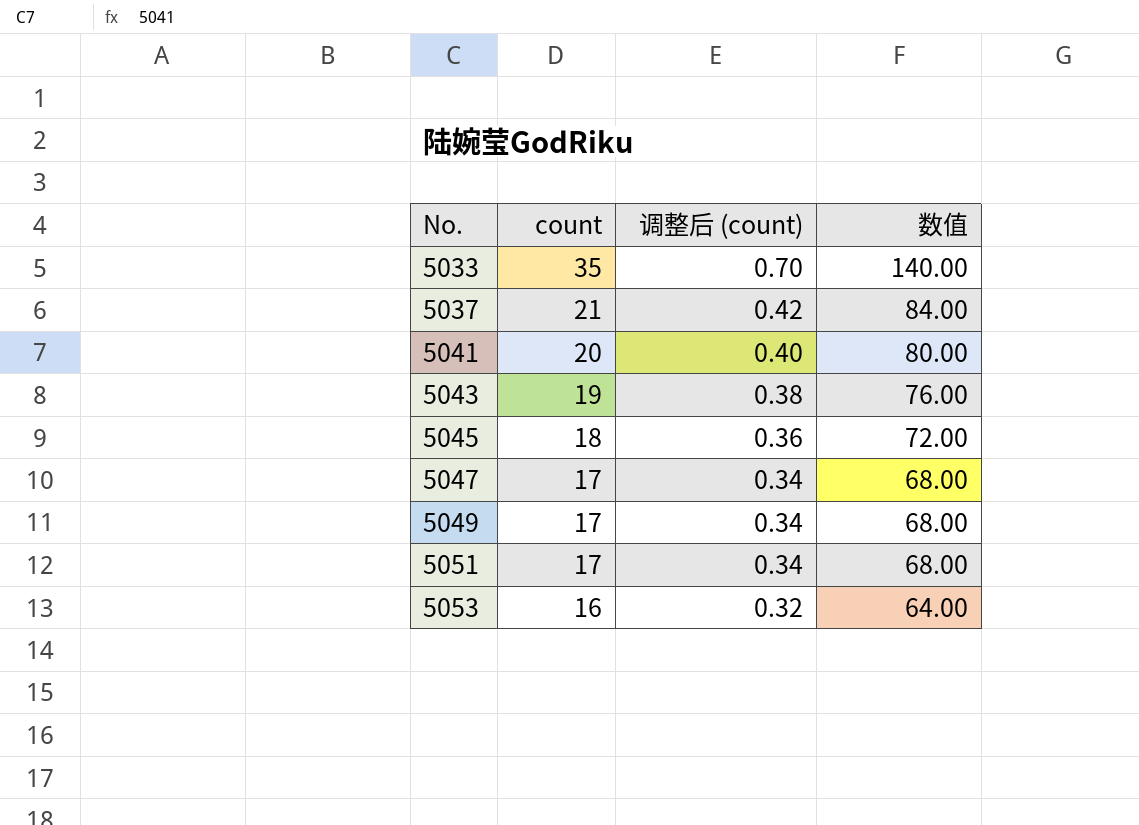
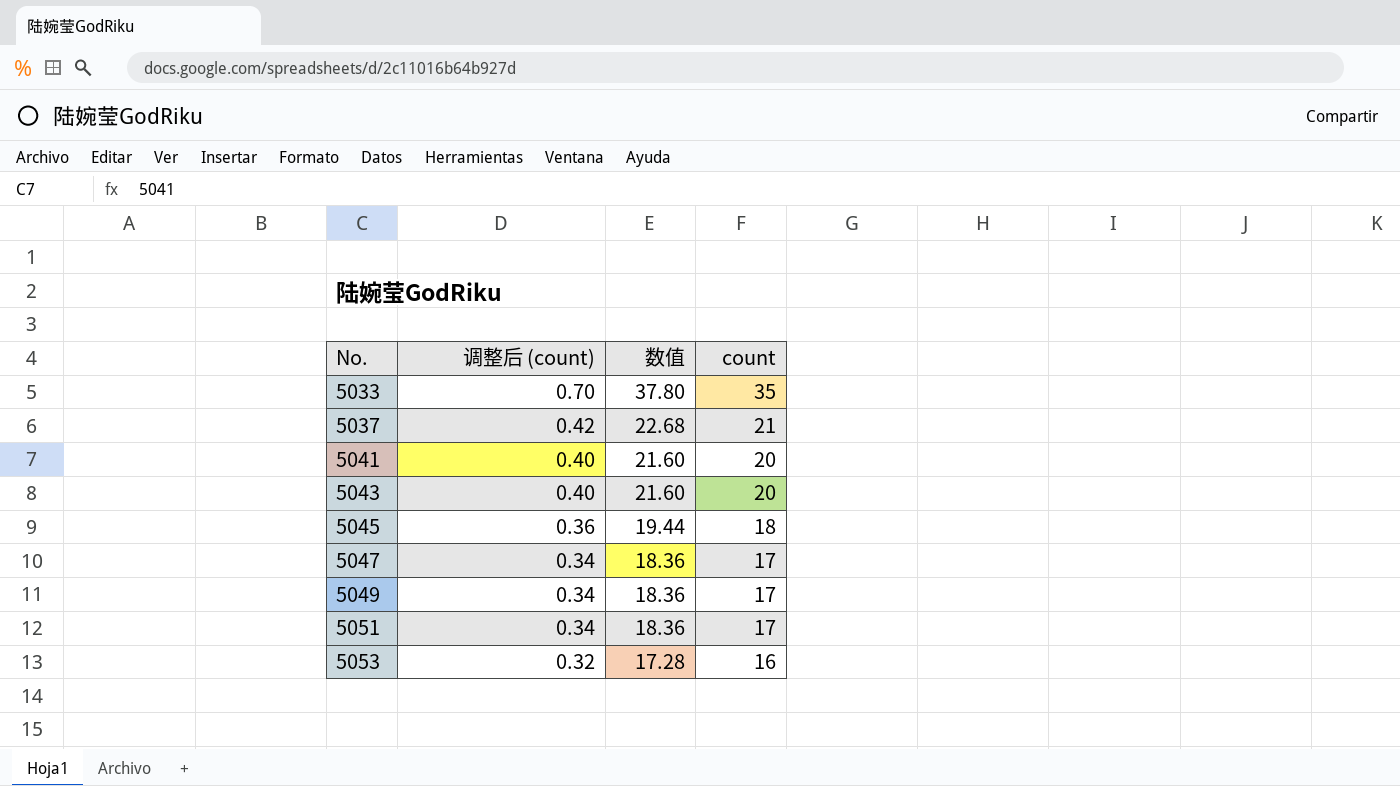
column 数值 | formula: [count] * 4 -> [count] * 1.08
column count | position: 2 -> 4
5043 | 调整后 (count): 0.38 -> 0.40
5043 | count: 19 -> 20

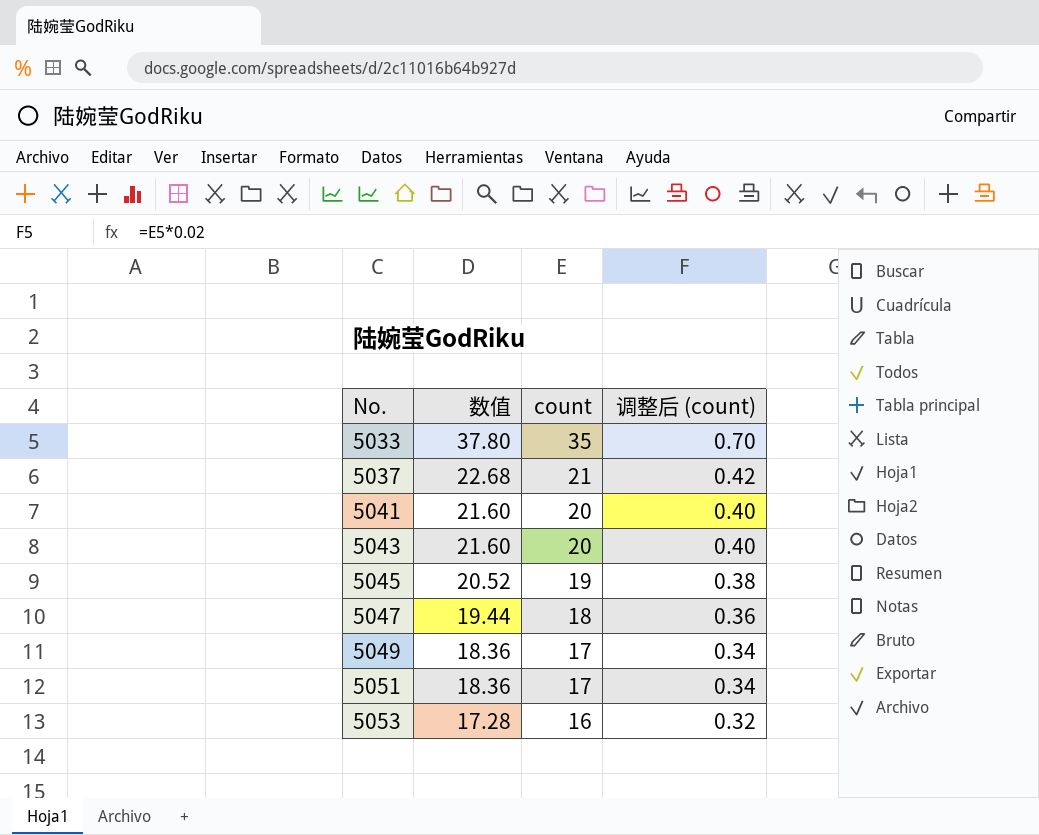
column 调整后 (count) | position: 2 -> 4
5045 | 数值: 19.44 -> 20.52
5045 | count: 18 -> 19
5045 | 调整后 (count): 0.36 -> 0.38
5047 | 数值: 18.36 -> 19.44
5047 | count: 17 -> 18
5047 | 调整后 (count): 0.34 -> 0.36

